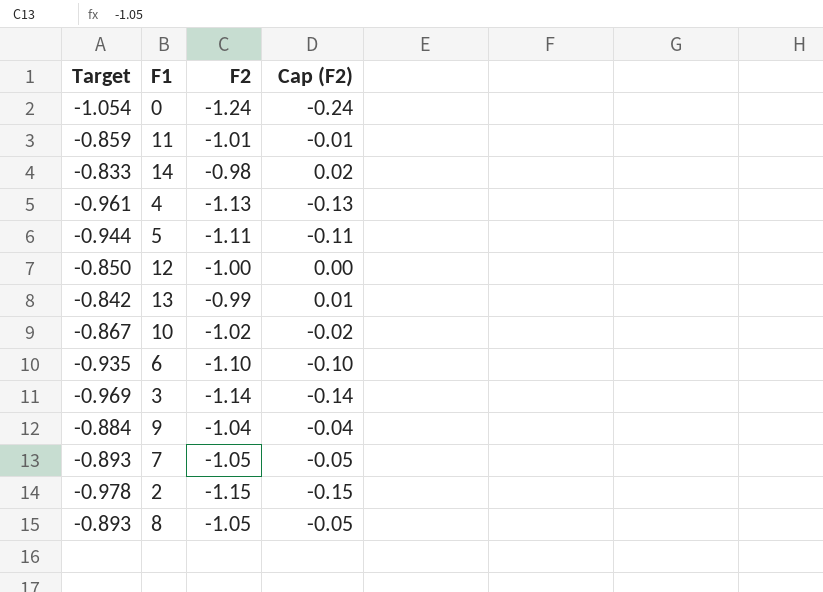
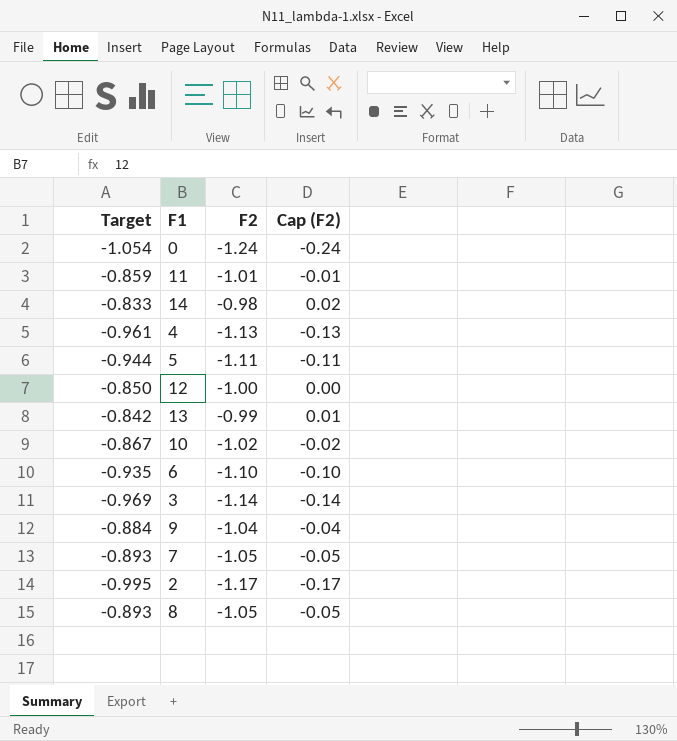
2 | Target: -0.978 -> -0.995
2 | F2: -1.15 -> -1.17
2 | Cap (F2): -0.15 -> -0.17

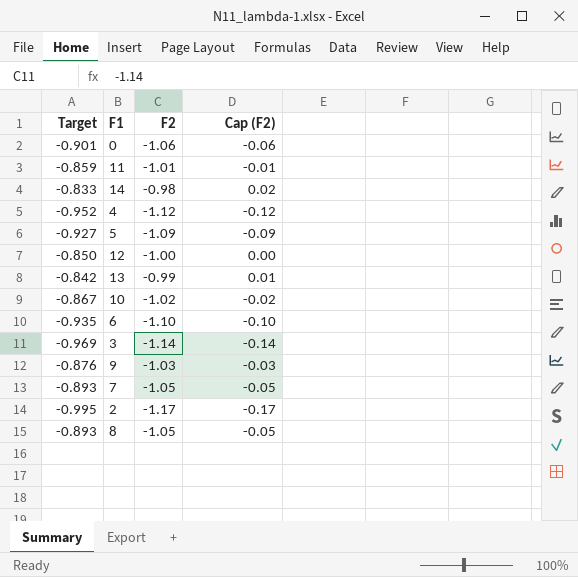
0 | Target: -1.054 -> -0.901
0 | F2: -1.24 -> -1.06
0 | Cap (F2): -0.24 -> -0.06
4 | Target: -0.961 -> -0.952
4 | F2: -1.13 -> -1.12
4 | Cap (F2): -0.13 -> -0.12
5 | Target: -0.944 -> -0.927
5 | F2: -1.11 -> -1.09
5 | Cap (F2): -0.11 -> -0.09
9 | Target: -0.884 -> -0.876
9 | F2: -1.04 -> -1.03
9 | Cap (F2): -0.04 -> -0.03

